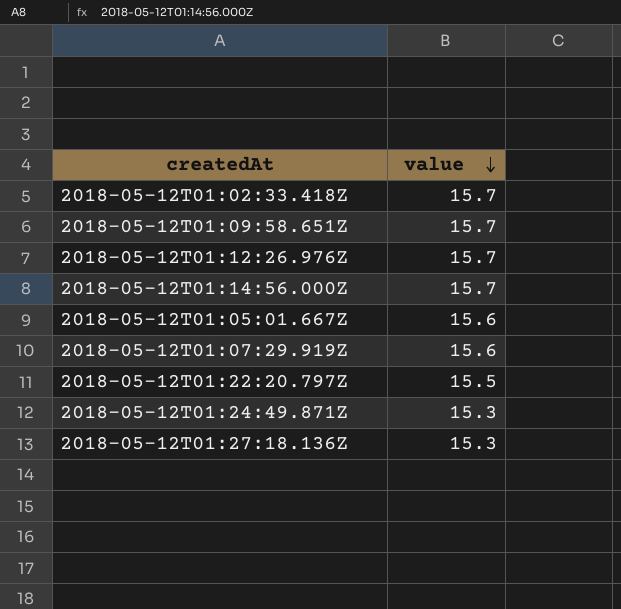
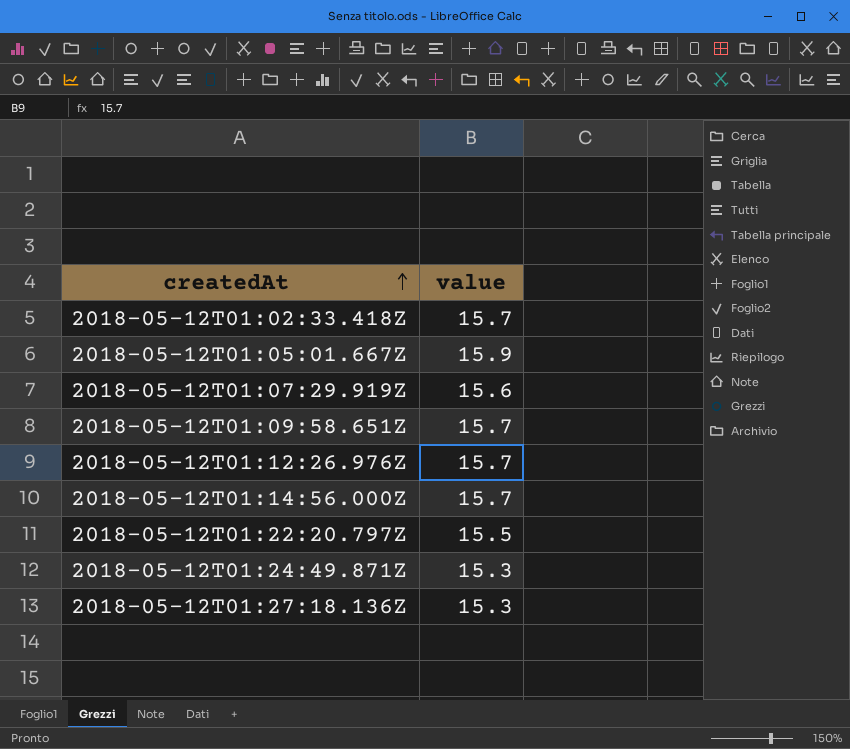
row order: value descending -> createdAt ascending
2018-05-12T01:05:01.667Z | value: 15.6 -> 15.9

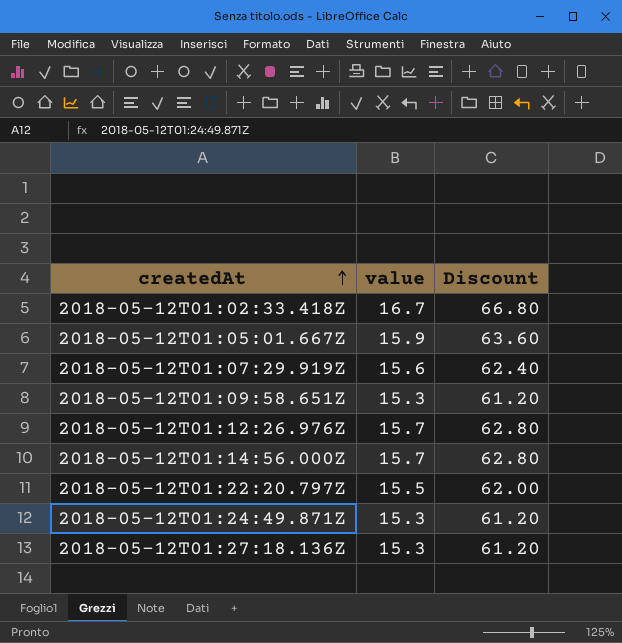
column Discount | formula: none -> [value] * 4
2018-05-12T01:02:33.418Z | value: 15.7 -> 16.7
2018-05-12T01:09:58.651Z | value: 15.7 -> 15.3

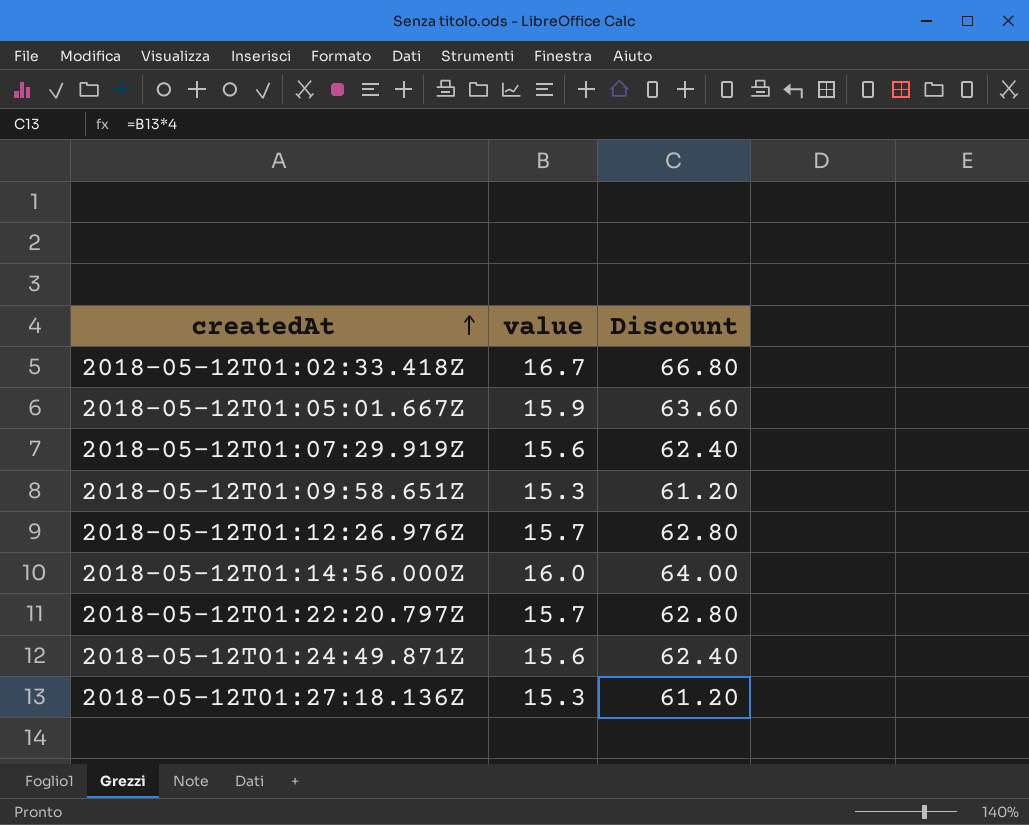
2018-05-12T01:14:56.000Z | value: 15.7 -> 16.0
2018-05-12T01:14:56.000Z | Discount: 62.80 -> 64.00
2018-05-12T01:22:20.797Z | value: 15.5 -> 15.7
2018-05-12T01:22:20.797Z | Discount: 62.00 -> 62.80
2018-05-12T01:24:49.871Z | value: 15.3 -> 15.6
2018-05-12T01:24:49.871Z | Discount: 61.20 -> 62.40

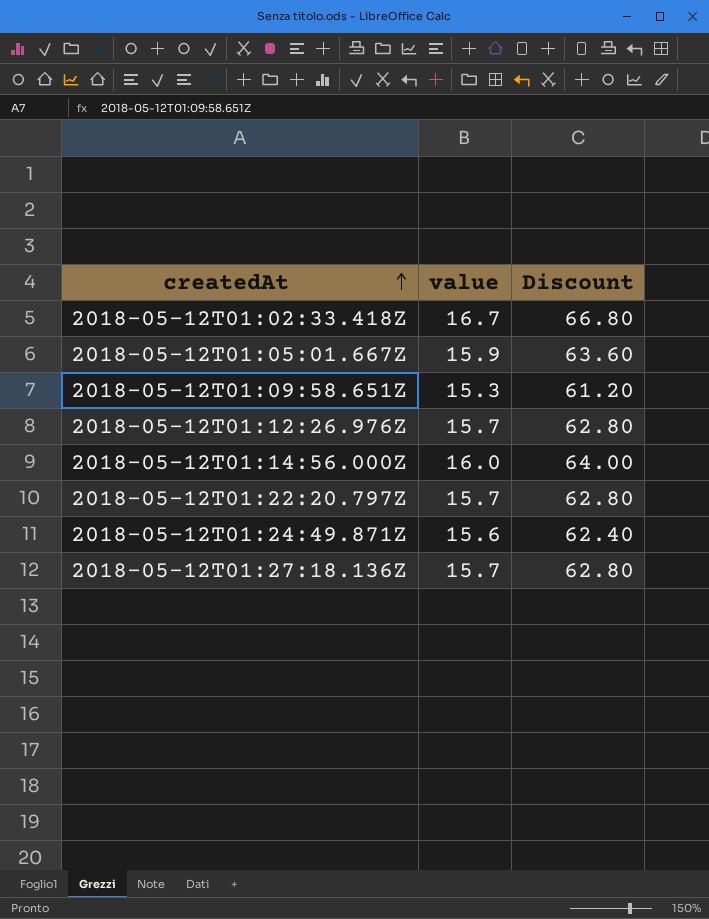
row 2018-05-12T01:07:29.919Z: 15.6 | 62.40 -> none
2018-05-12T01:27:18.136Z | value: 15.3 -> 15.7
2018-05-12T01:27:18.136Z | Discount: 61.20 -> 62.80

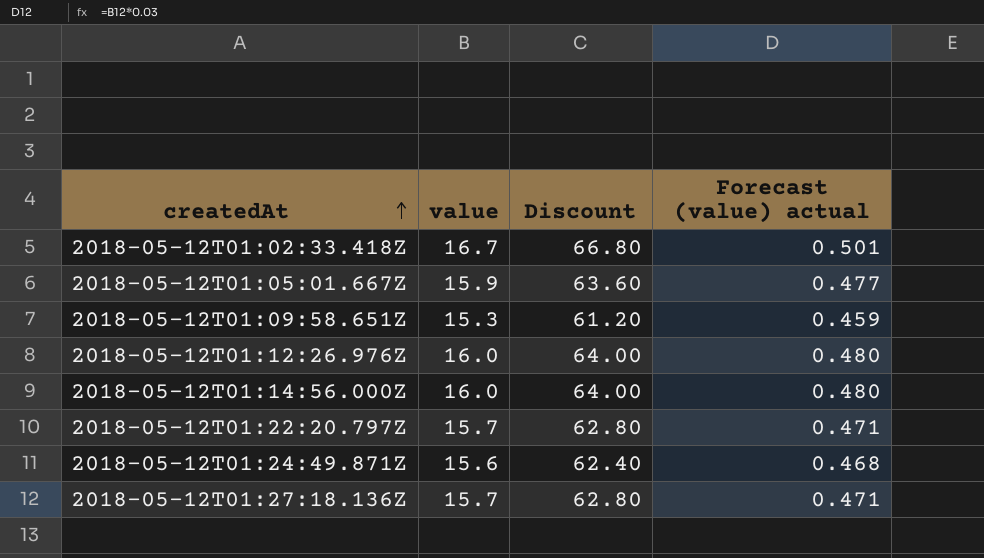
column Forecast (value) actual | formula: none -> [value] * 0.03
2018-05-12T01:12:26.976Z | value: 15.7 -> 16.0
2018-05-12T01:12:26.976Z | Discount: 62.80 -> 64.00

